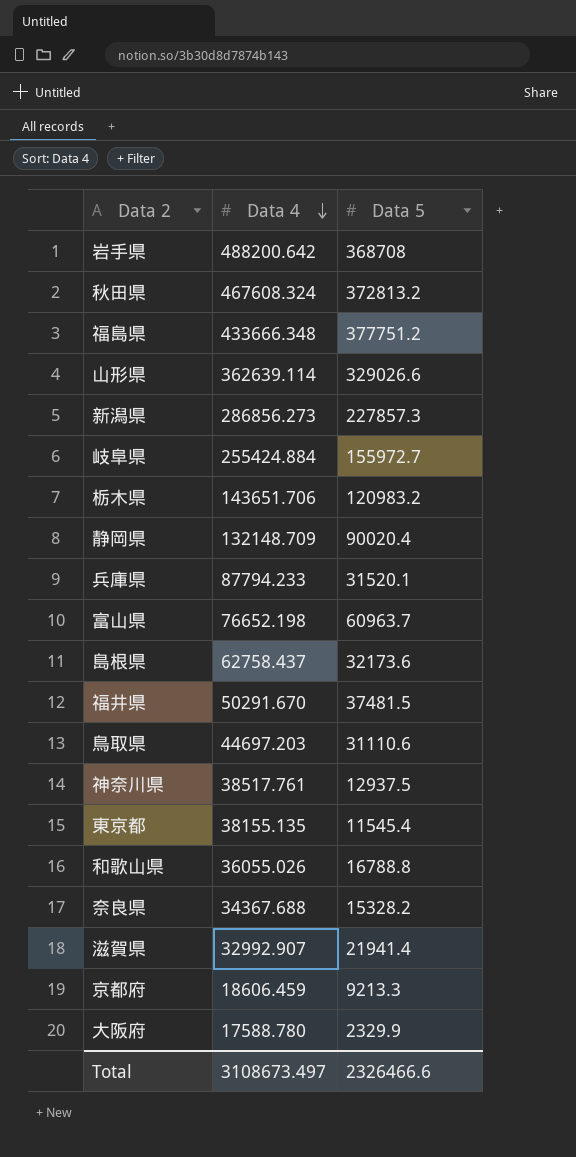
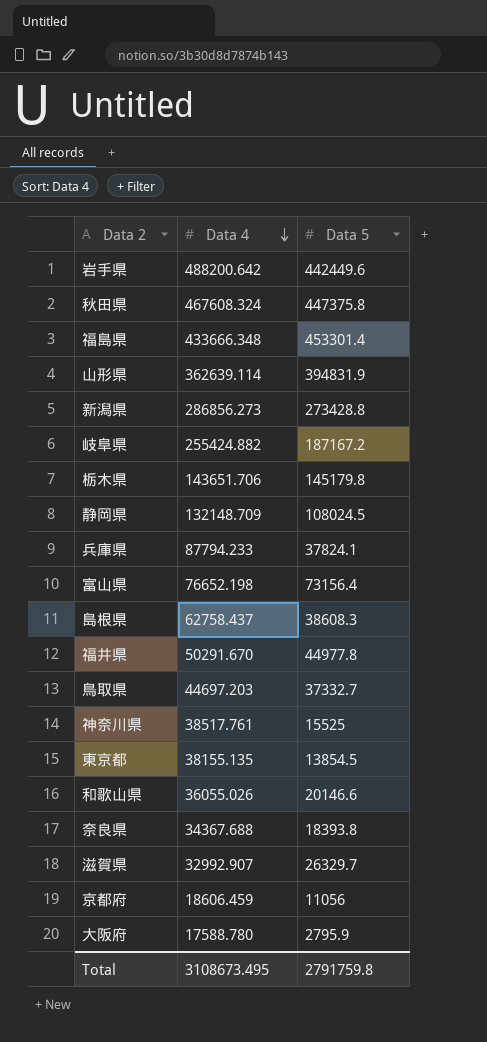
岩手県 | Data 5: 368708 -> 442449.6
秋田県 | Data 5: 372813.2 -> 447375.8
福島県 | Data 5: 377751.2 -> 453301.4
山形県 | Data 5: 329026.6 -> 394831.9
新潟県 | Data 5: 227857.3 -> 273428.8
岐阜県 | Data 4: 255424.884 -> 255424.882
岐阜県 | Data 5: 155972.7 -> 187167.2
栃木県 | Data 5: 120983.2 -> 145179.8
静岡県 | Data 5: 90020.4 -> 108024.5
兵庫県 | Data 5: 31520.1 -> 37824.1
富山県 | Data 5: 60963.7 -> 73156.4
島根県 | Data 5: 32173.6 -> 38608.3
福井県 | Data 5: 37481.5 -> 44977.8
鳥取県 | Data 5: 31110.6 -> 37332.7
神奈川県 | Data 5: 12937.5 -> 15525
東京都 | Data 5: 11545.4 -> 13854.5
和歌山県 | Data 5: 16788.8 -> 20146.6
奈良県 | Data 5: 15328.2 -> 18393.8
滋賀県 | Data 5: 21941.4 -> 26329.7
京都府 | Data 5: 9213.3 -> 11056
大阪府 | Data 5: 2329.9 -> 2795.9
Total | Data 4: 3108673.497 -> 3108673.495
Total | Data 5: 2326466.6 -> 2791759.8

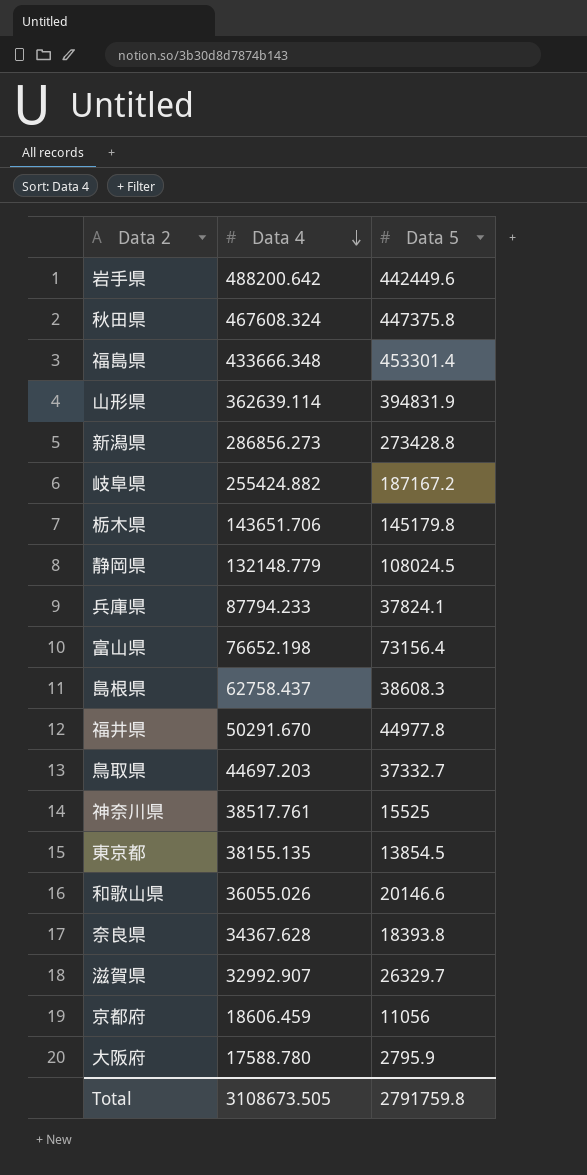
静岡県 | Data 4: 132148.709 -> 132148.779
奈良県 | Data 4: 34367.688 -> 34367.628
Total | Data 4: 3108673.495 -> 3108673.505

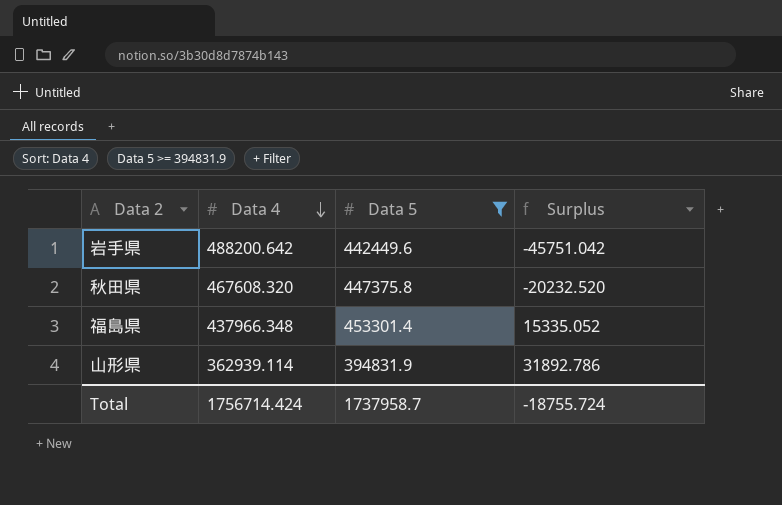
filter: none -> Data 5 >= 394831.9
column Surplus | formula: none -> [Data 5] - [Data 4]
秋田県 | Data 4: 467608.324 -> 467608.320
福島県 | Data 4: 433666.348 -> 437966.348
山形県 | Data 4: 362639.114 -> 362939.114
Total | Data 4: 3108673.505 -> 1756714.424
Total | Data 5: 2791759.8 -> 1737958.7

